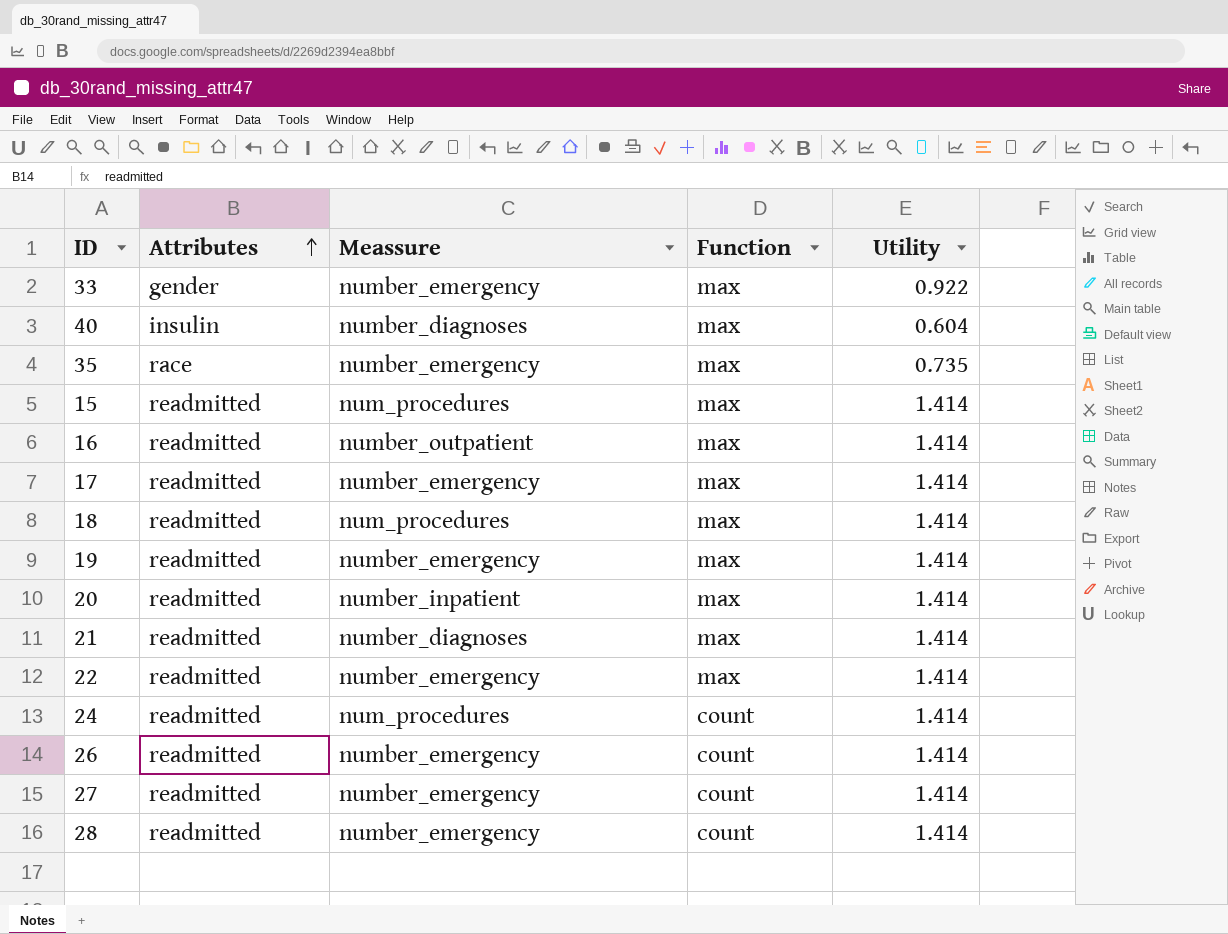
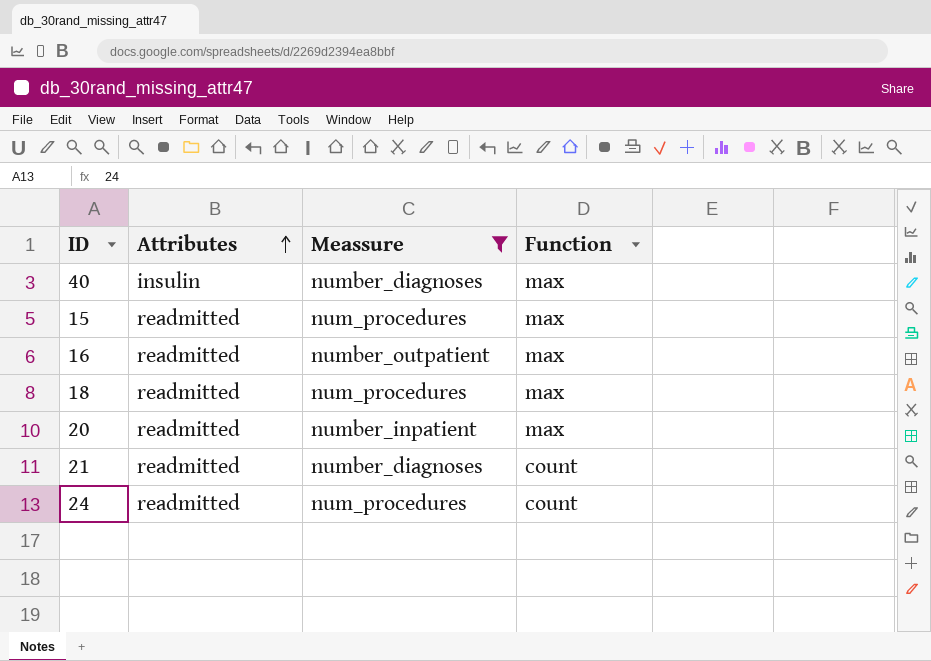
filter: none -> Meassure != number_emergency
column Utility | position: 5 -> none
21 | Function: max -> count

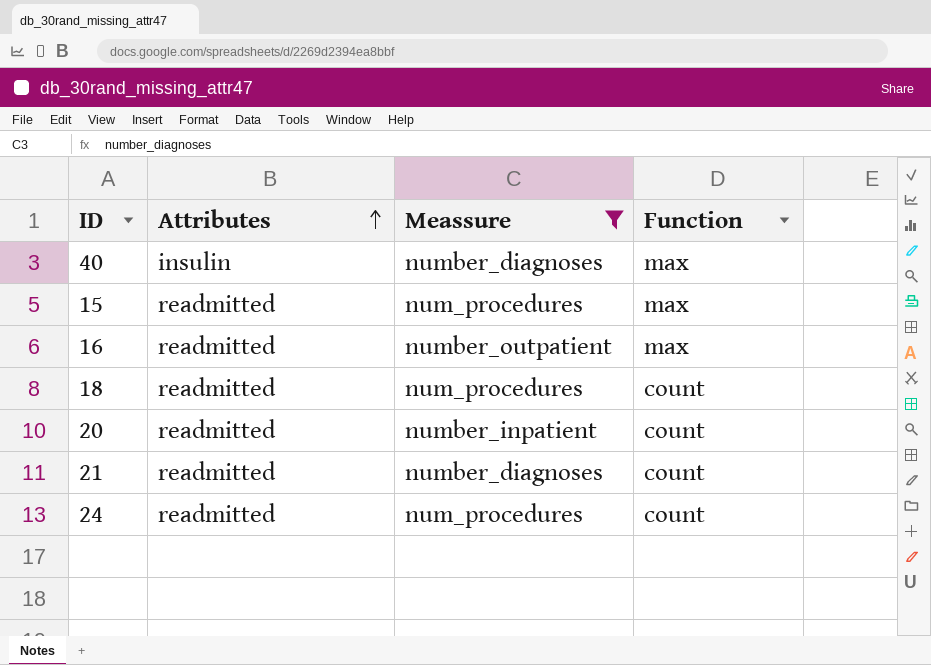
18 | Function: max -> count
20 | Function: max -> count

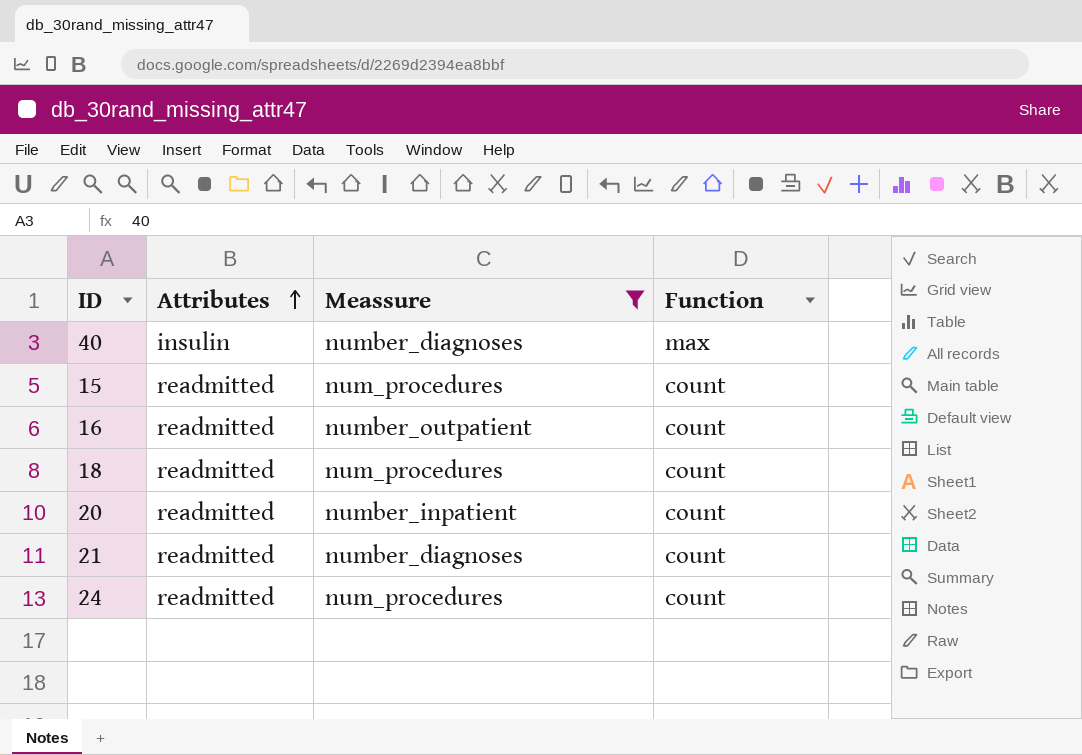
15 | Function: max -> count
16 | Function: max -> count

